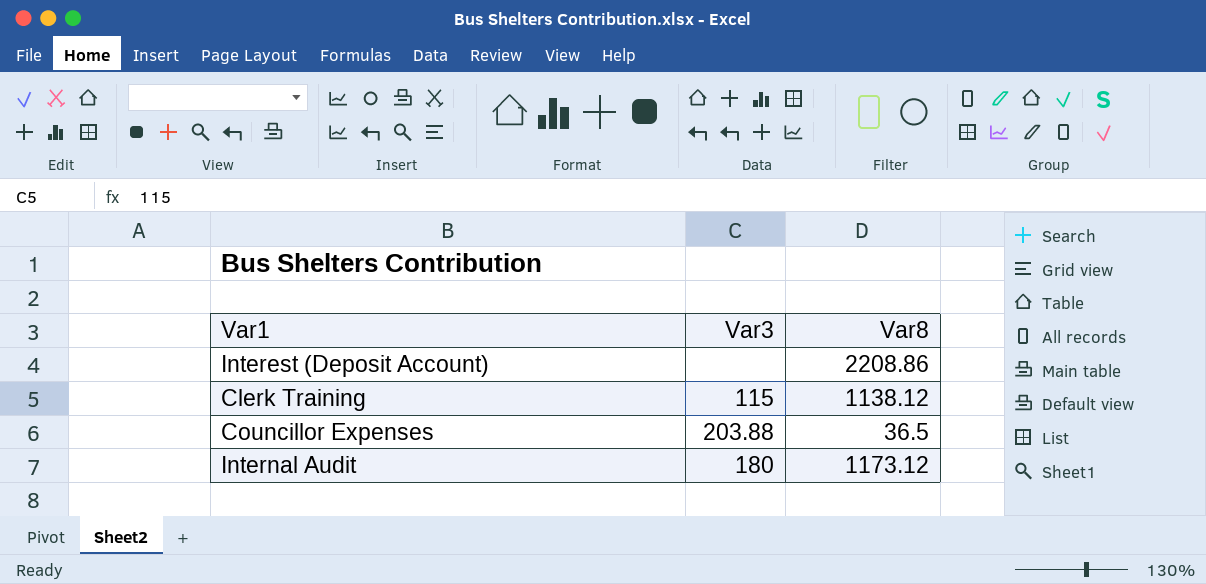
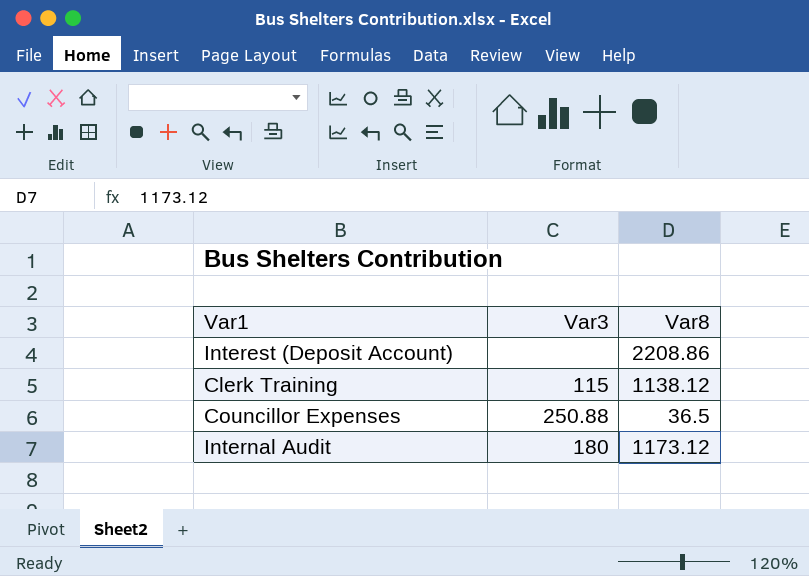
Councillor Expenses | Var3: 203.88 -> 250.88

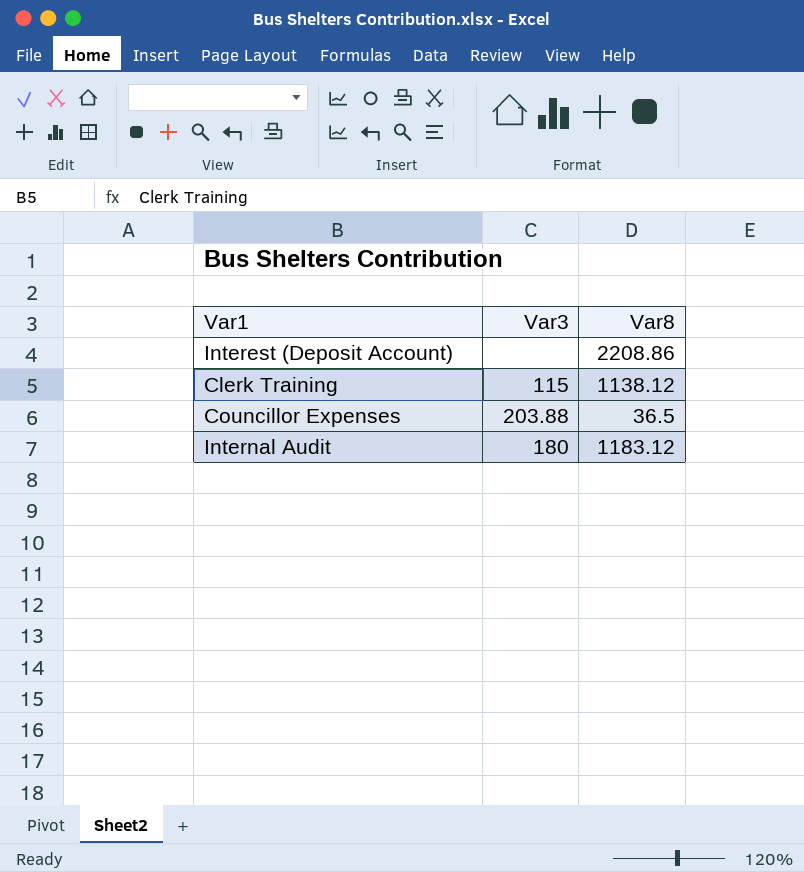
Councillor Expenses | Var3: 250.88 -> 203.88
Internal Audit | Var8: 1173.12 -> 1183.12

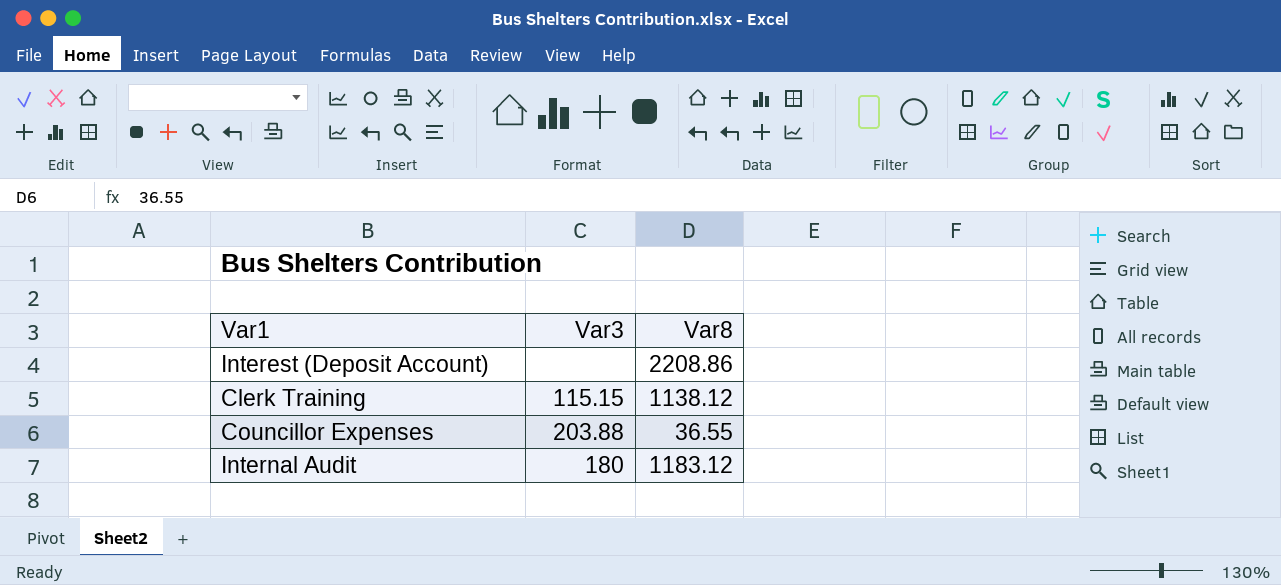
Clerk Training | Var3: 115 -> 115.15
Councillor Expenses | Var8: 36.5 -> 36.55

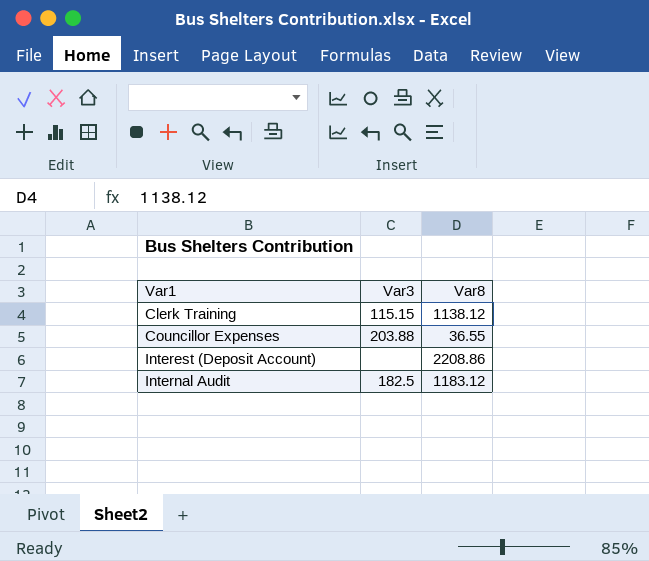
row order: none -> Var1 ascending
Internal Audit | Var3: 180 -> 182.5

